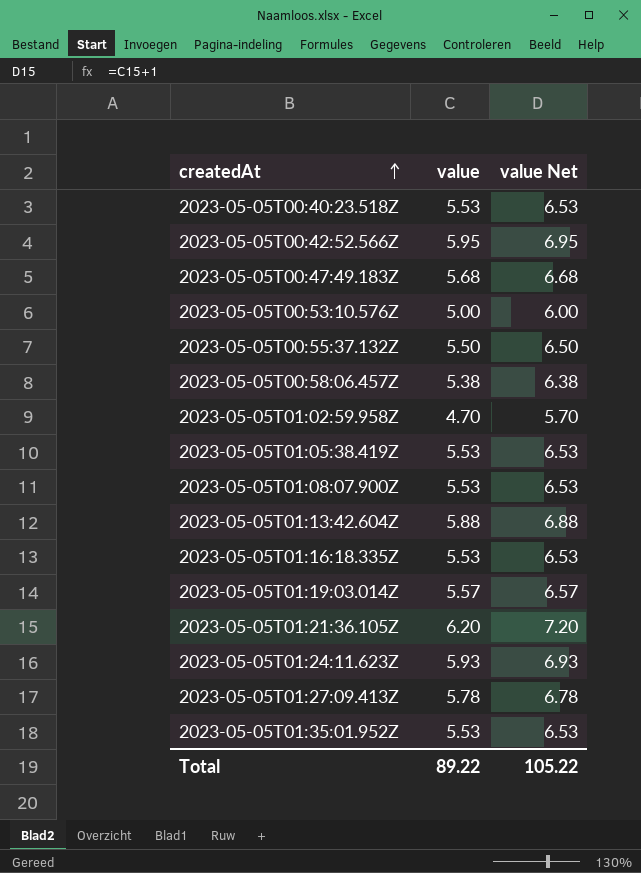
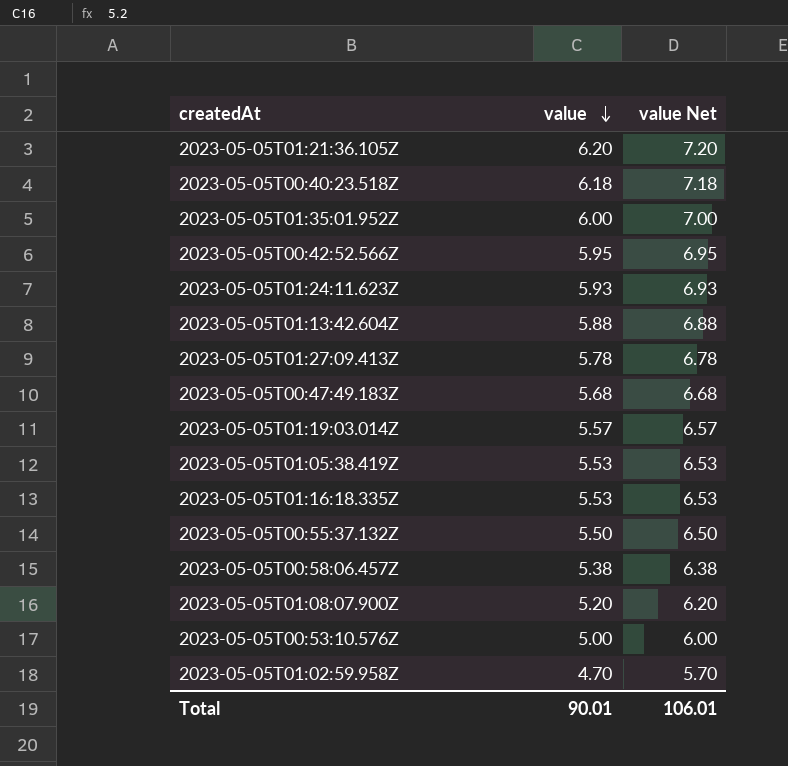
row order: createdAt ascending -> value descending
2023-05-05T00:40:23.518Z | value: 5.53 -> 6.18
2023-05-05T00:40:23.518Z | value Net: 6.53 -> 7.18
2023-05-05T01:35:01.952Z | value: 5.53 -> 6.00
2023-05-05T01:35:01.952Z | value Net: 6.53 -> 7.00
2023-05-05T01:08:07.900Z | value: 5.53 -> 5.20
2023-05-05T01:08:07.900Z | value Net: 6.53 -> 6.20
Total | value: 89.22 -> 90.01
Total | value Net: 105.22 -> 106.01

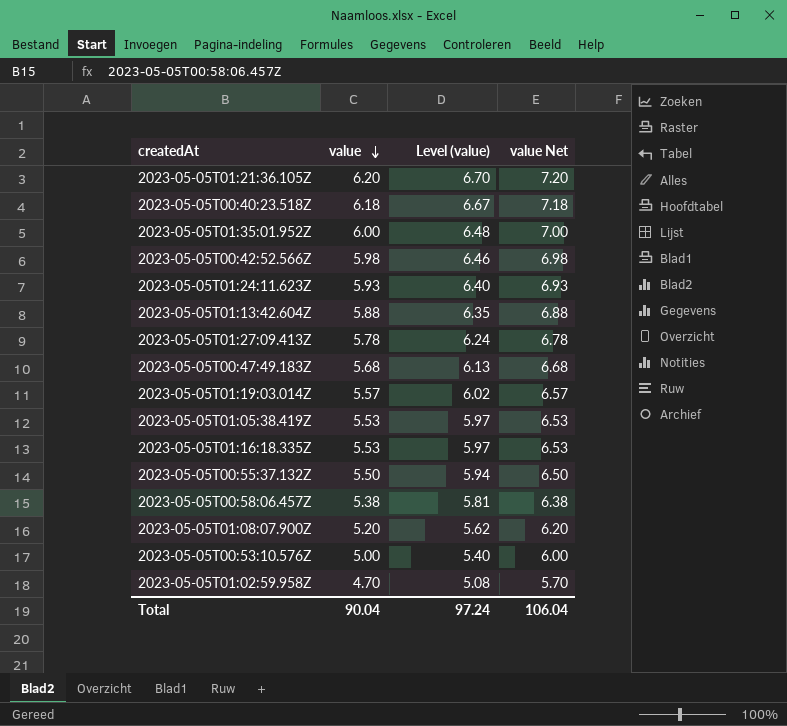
column Level (value) | formula: none -> [value] * 1.08
2023-05-05T00:42:52.566Z | value: 5.95 -> 5.98
2023-05-05T00:42:52.566Z | value Net: 6.95 -> 6.98
Total | value: 90.01 -> 90.04
Total | value Net: 106.01 -> 106.04

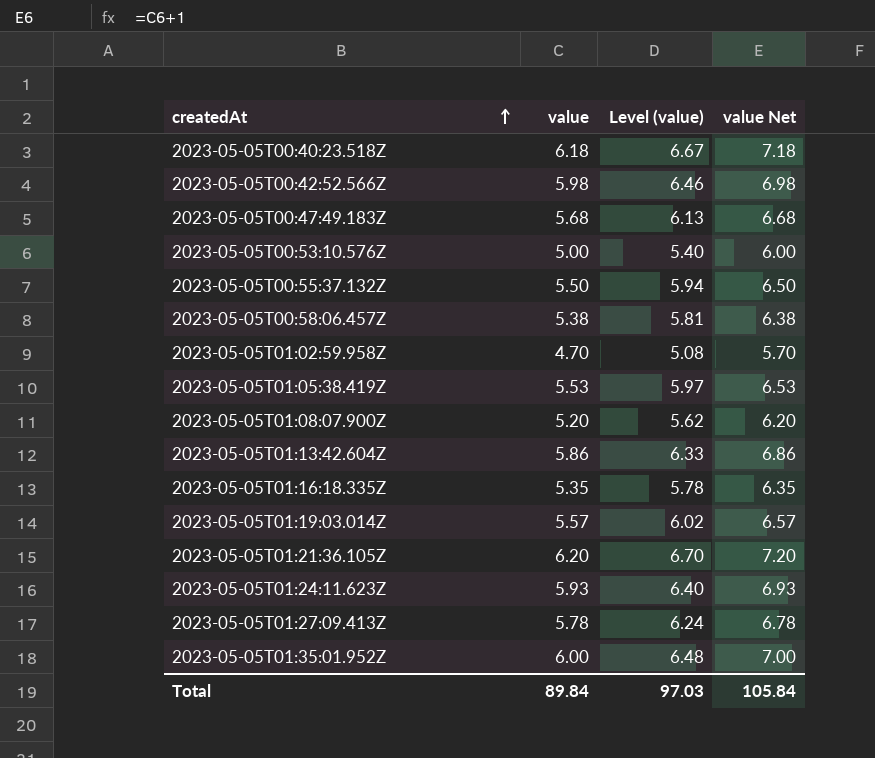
row order: value descending -> createdAt ascending
2023-05-05T01:13:42.604Z | value: 5.88 -> 5.86
2023-05-05T01:13:42.604Z | Level (value): 6.35 -> 6.33
2023-05-05T01:13:42.604Z | value Net: 6.88 -> 6.86
2023-05-05T01:16:18.335Z | value: 5.53 -> 5.35
2023-05-05T01:16:18.335Z | Level (value): 5.97 -> 5.78
2023-05-05T01:16:18.335Z | value Net: 6.53 -> 6.35
Total | value: 90.04 -> 89.84
Total | Level (value): 97.24 -> 97.03
Total | value Net: 106.04 -> 105.84

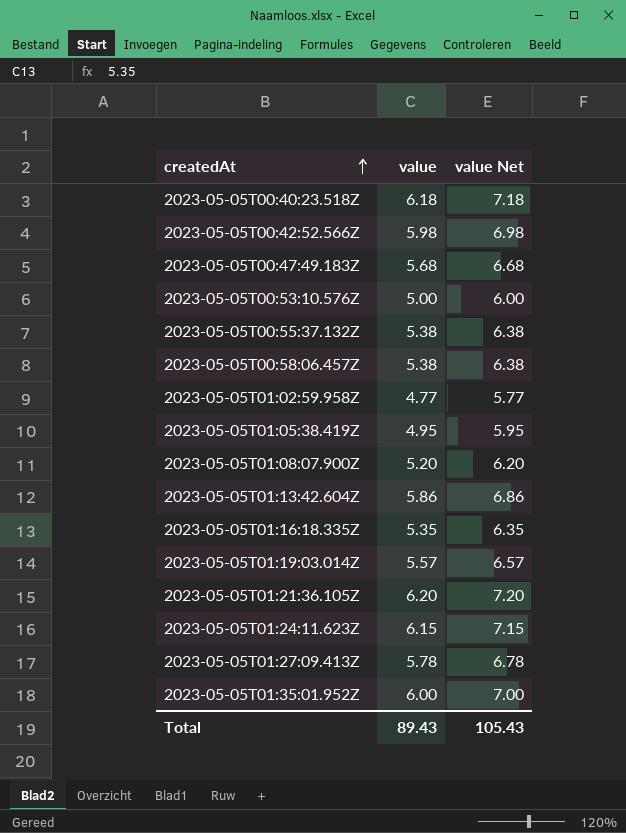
column Level (value) | formula: [value] * 1.08 -> none
2023-05-05T00:55:37.132Z | value: 5.50 -> 5.38
2023-05-05T00:55:37.132Z | value Net: 6.50 -> 6.38
2023-05-05T01:02:59.958Z | value: 4.70 -> 4.77
2023-05-05T01:02:59.958Z | value Net: 5.70 -> 5.77
2023-05-05T01:05:38.419Z | value: 5.53 -> 4.95
2023-05-05T01:05:38.419Z | value Net: 6.53 -> 5.95
2023-05-05T01:24:11.623Z | value: 5.93 -> 6.15
2023-05-05T01:24:11.623Z | value Net: 6.93 -> 7.15
Total | value: 89.84 -> 89.43
Total | value Net: 105.84 -> 105.43

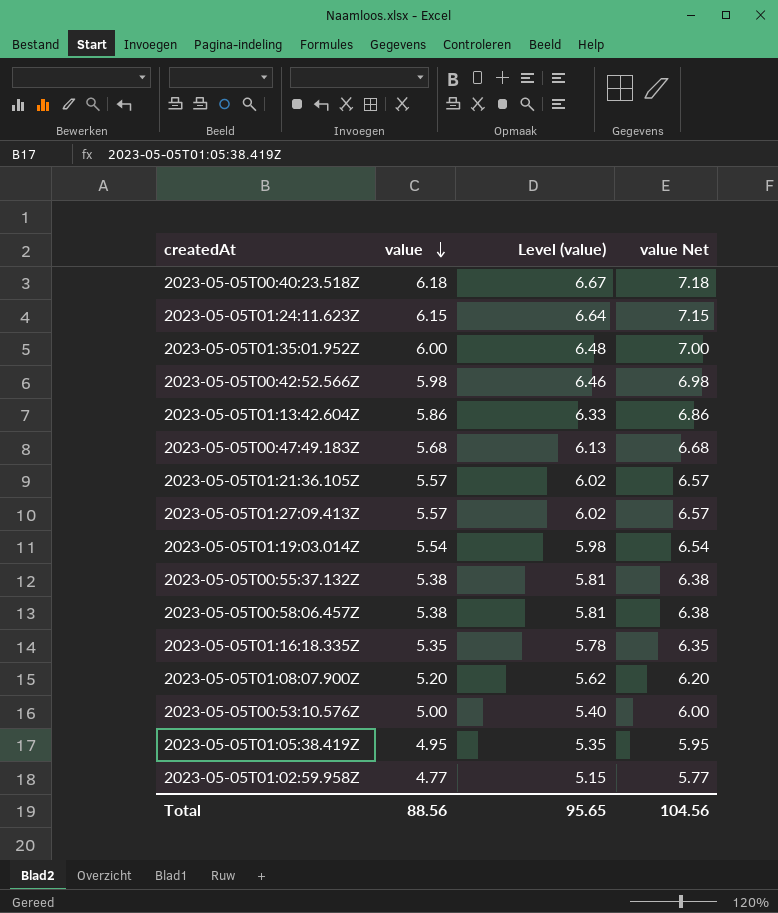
row order: createdAt ascending -> value descending
column Level (value) | formula: none -> [value] * 1.08
2023-05-05T01:21:36.105Z | value: 6.20 -> 5.57
2023-05-05T01:21:36.105Z | value Net: 7.20 -> 6.57
2023-05-05T01:27:09.413Z | value: 5.78 -> 5.57
2023-05-05T01:27:09.413Z | value Net: 6.78 -> 6.57
2023-05-05T01:19:03.014Z | value: 5.57 -> 5.54
2023-05-05T01:19:03.014Z | value Net: 6.57 -> 6.54
Total | value: 89.43 -> 88.56
Total | value Net: 105.43 -> 104.56

